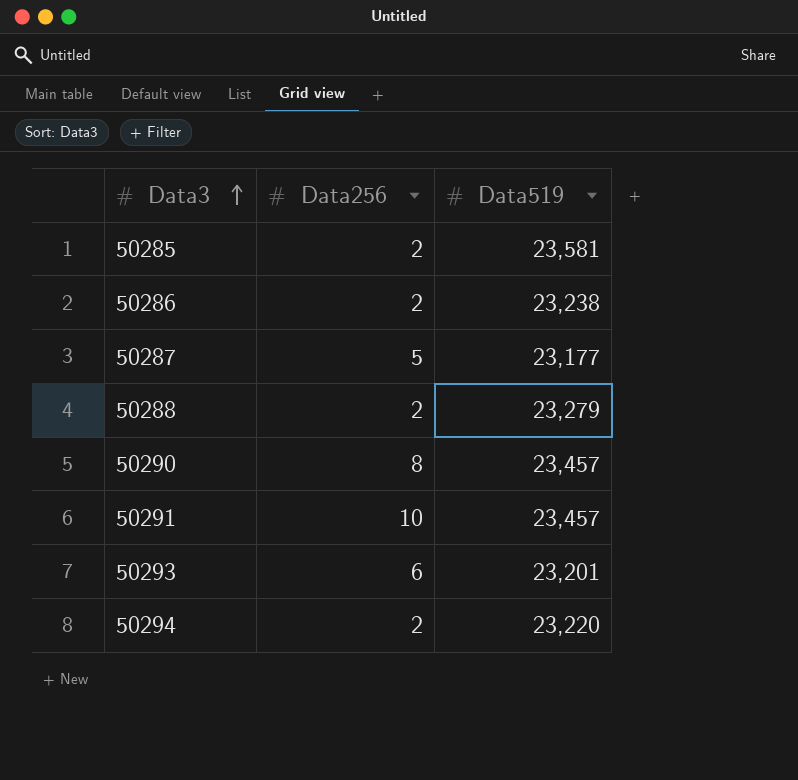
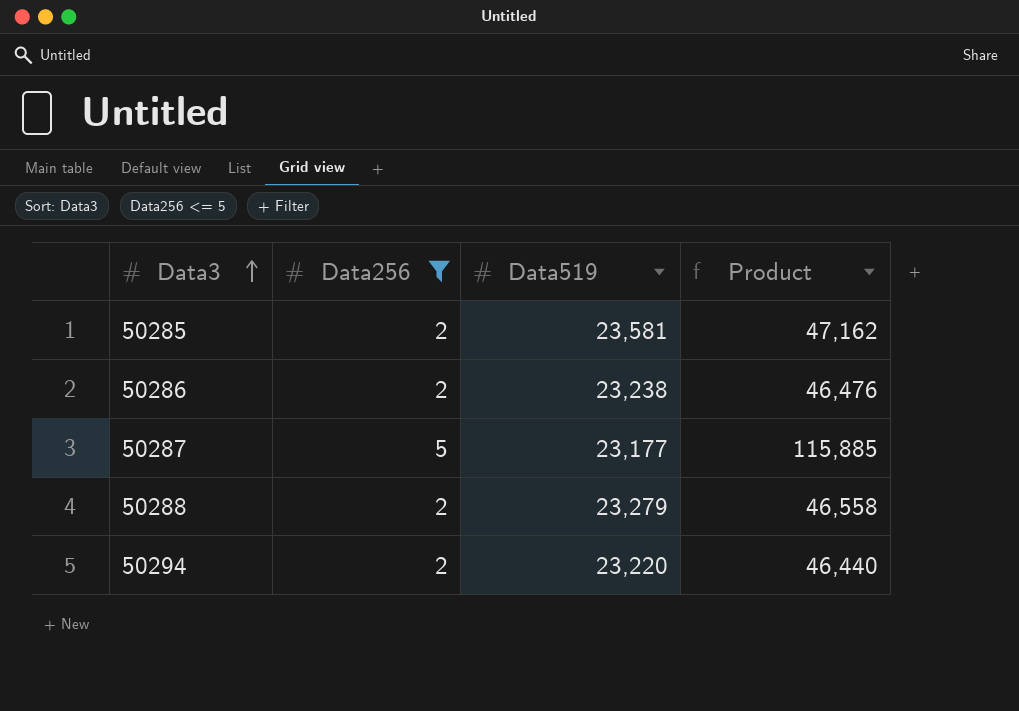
filter: none -> Data256 <= 5
column Product | formula: none -> [Data256] * [Data519]

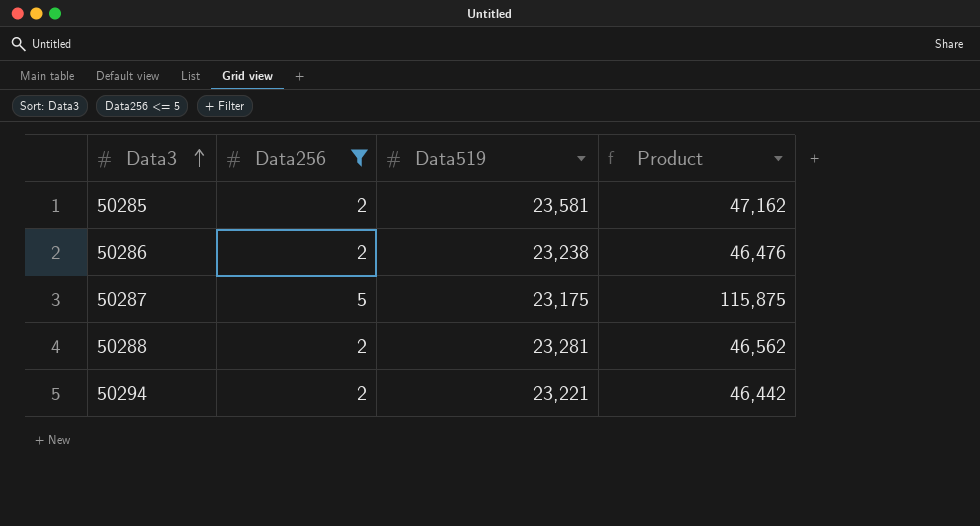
50287 | Data519: 23,177 -> 23,175
50287 | Product: 115,885 -> 115,875
50288 | Data519: 23,279 -> 23,281
50288 | Product: 46,558 -> 46,562
50294 | Data519: 23,220 -> 23,221
50294 | Product: 46,440 -> 46,442

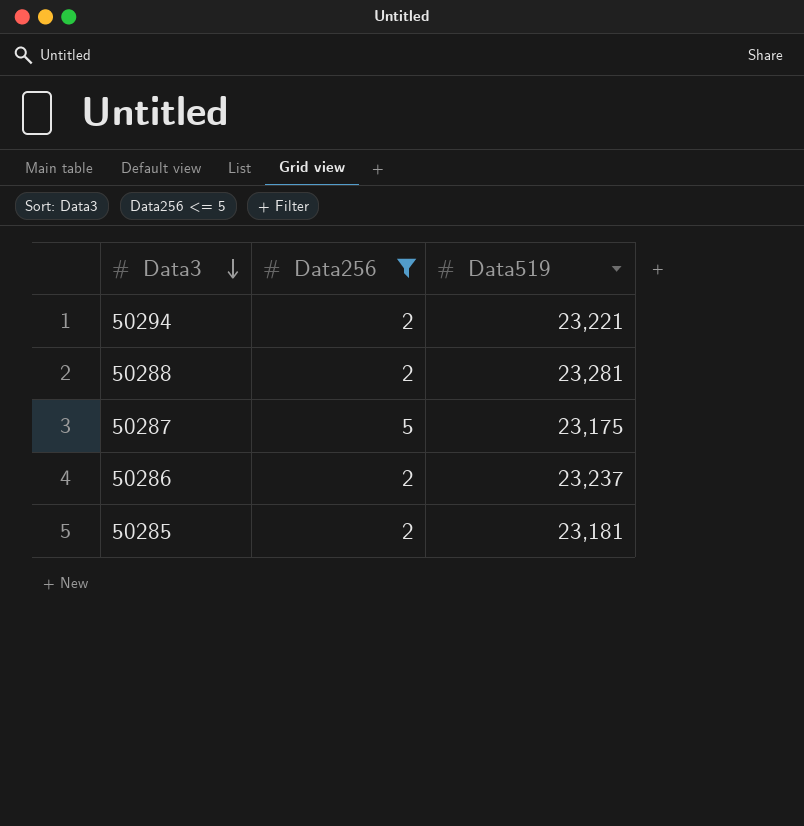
row order: Data3 ascending -> Data3 descending
column Product | formula: [Data256] * [Data519] -> none
50286 | Data519: 23,238 -> 23,237
50285 | Data519: 23,581 -> 23,181

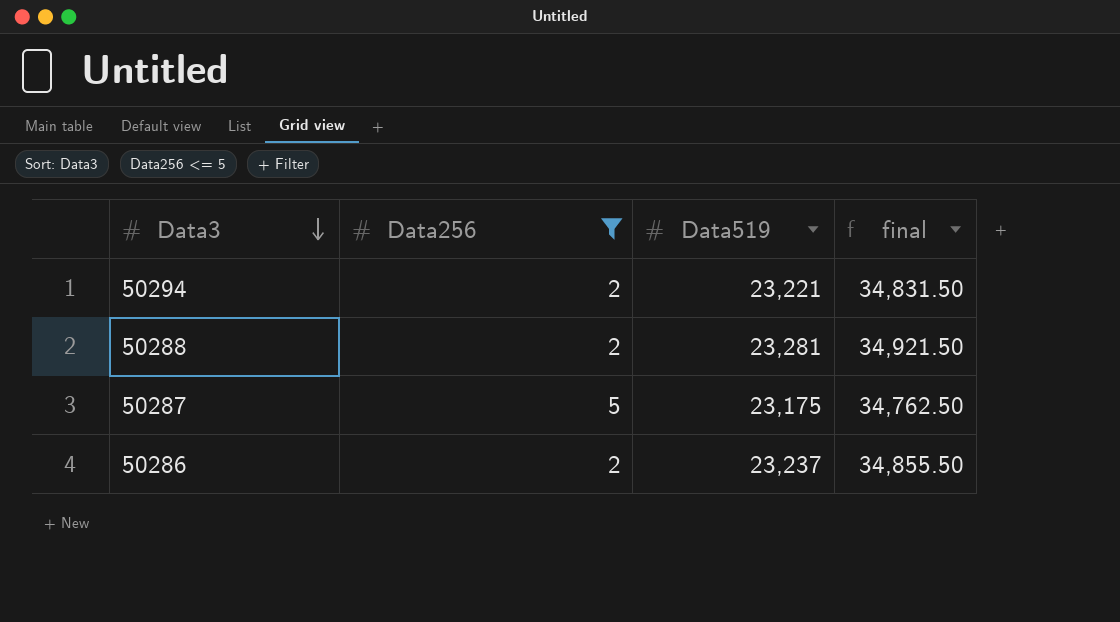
column final | formula: none -> [Data519] * 1.5
row 50285: 2 | 23,181 -> none

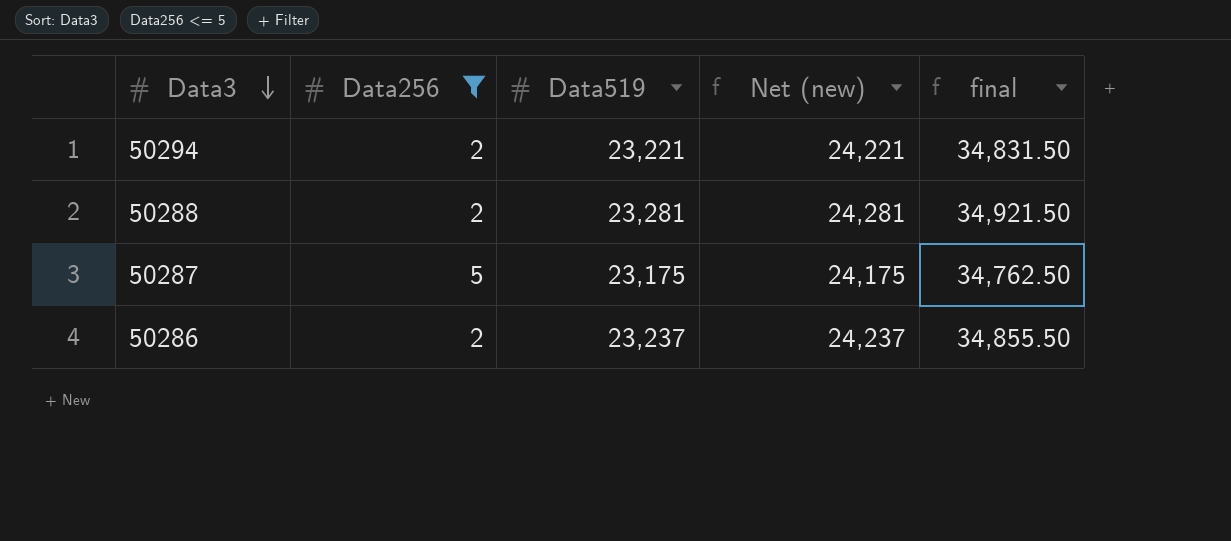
column Net (new) | formula: none -> [Data519] + 1000

